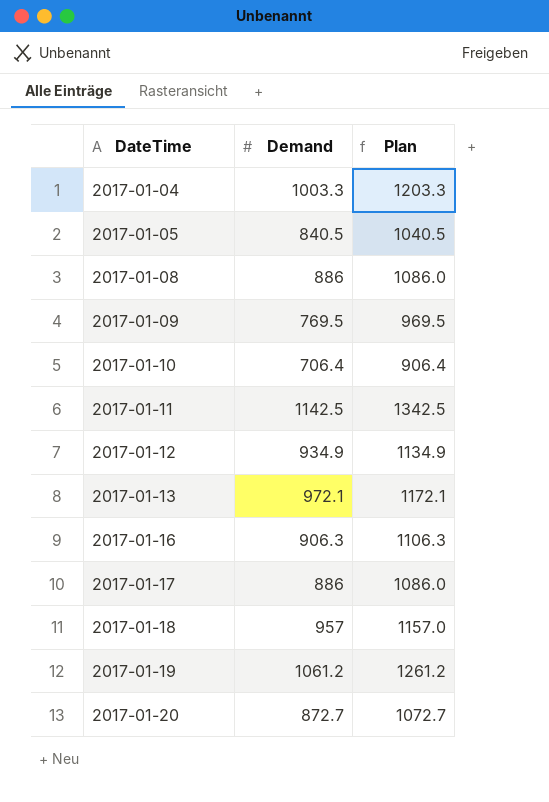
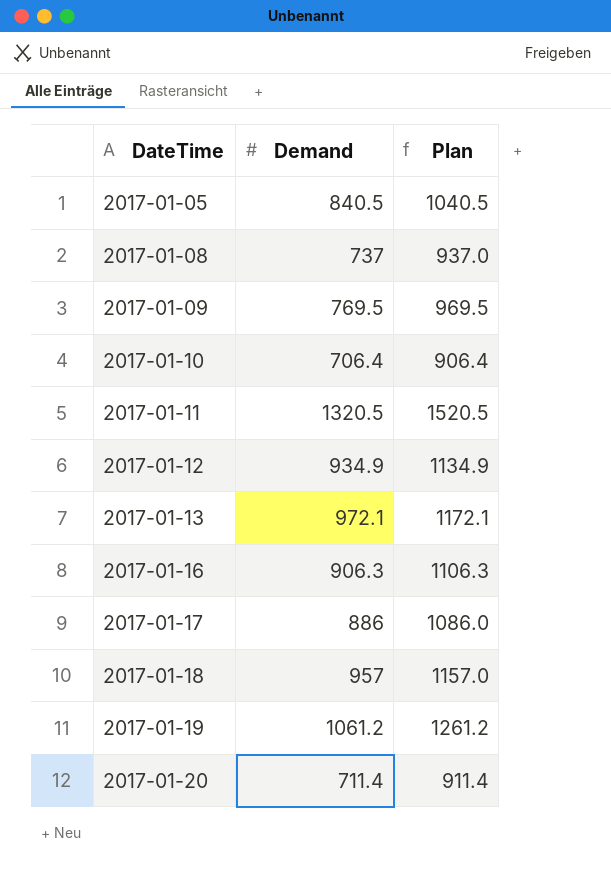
row 2017-01-04: 1003.3 | 1203.3 -> none
2017-01-08 | Demand: 886 -> 737
2017-01-08 | Plan: 1086.0 -> 937.0
2017-01-11 | Demand: 1142.5 -> 1320.5
2017-01-11 | Plan: 1342.5 -> 1520.5
2017-01-20 | Demand: 872.7 -> 711.4
2017-01-20 | Plan: 1072.7 -> 911.4

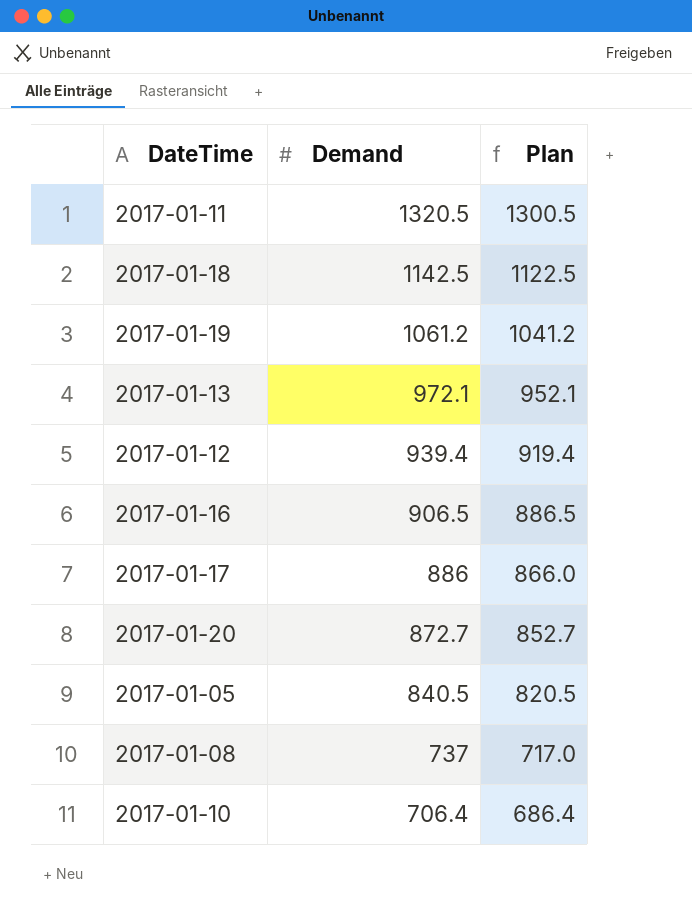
row order: DateTime ascending -> Demand descending
column Plan | formula: [Demand] + 200 -> [Demand] - 20
row 2017-01-09: 769.5 | 969.5 -> none
2017-01-18 | Demand: 957 -> 1142.5
2017-01-12 | Demand: 934.9 -> 939.4
2017-01-16 | Demand: 906.3 -> 906.5
2017-01-20 | Demand: 711.4 -> 872.7

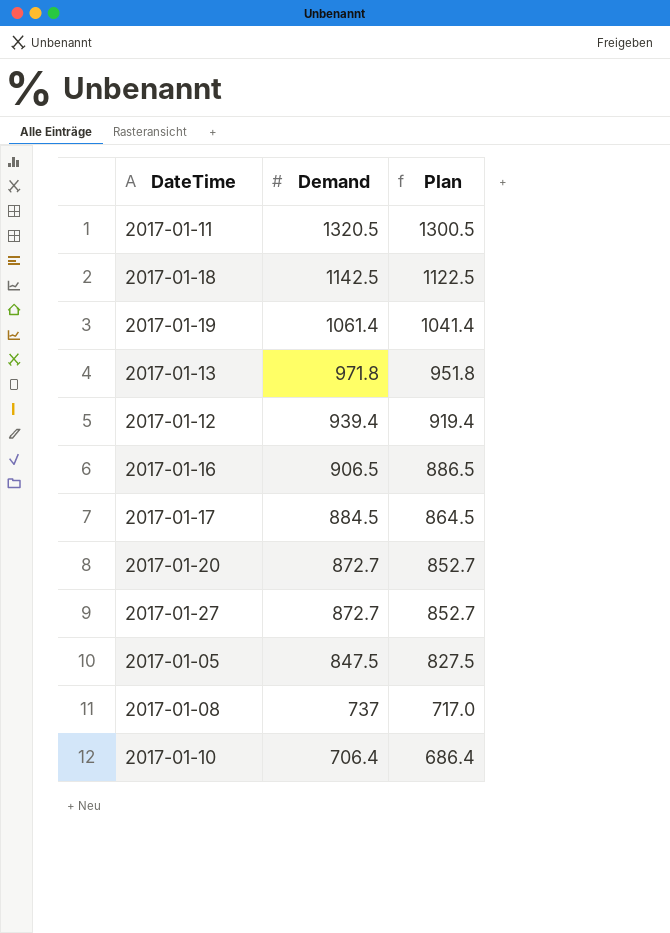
2017-01-19 | Demand: 1061.2 -> 1061.4
2017-01-19 | Plan: 1041.2 -> 1041.4
2017-01-13 | Demand: 972.1 -> 971.8
2017-01-13 | Plan: 952.1 -> 951.8
2017-01-17 | Demand: 886 -> 884.5
2017-01-17 | Plan: 866.0 -> 864.5
row 2017-01-27: none -> 872.7 | 852.7
2017-01-05 | Demand: 840.5 -> 847.5
2017-01-05 | Plan: 820.5 -> 827.5

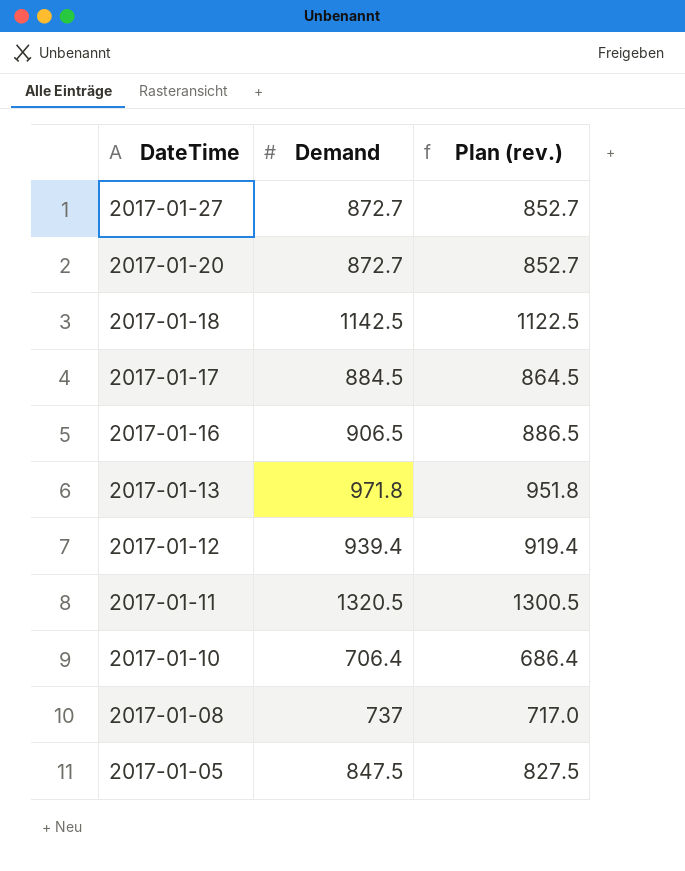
row order: Demand descending -> DateTime descending
column name: Plan -> Plan (rev.)
row 2017-01-19: 1061.4 | 1041.4 -> none

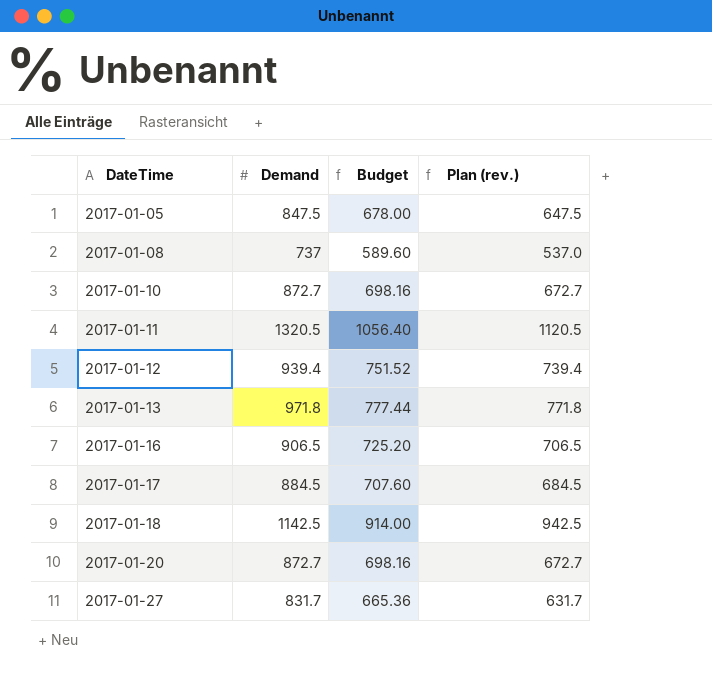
row order: DateTime descending -> DateTime ascending
column Budget | formula: none -> [Demand] * 0.8
column Plan (rev.) | formula: [Demand] - 20 -> [Demand] - 200
2017-01-10 | Demand: 706.4 -> 872.7
2017-01-27 | Demand: 872.7 -> 831.7

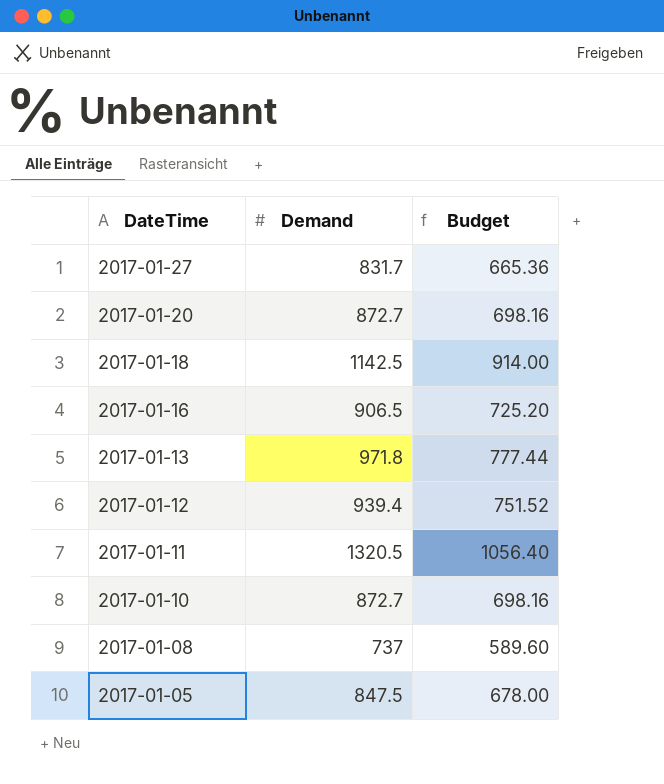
row order: DateTime ascending -> DateTime descending
column Plan (rev.) | formula: [Demand] - 200 -> none
row 2017-01-17: 884.5 | 707.60 | 684.5 -> none

